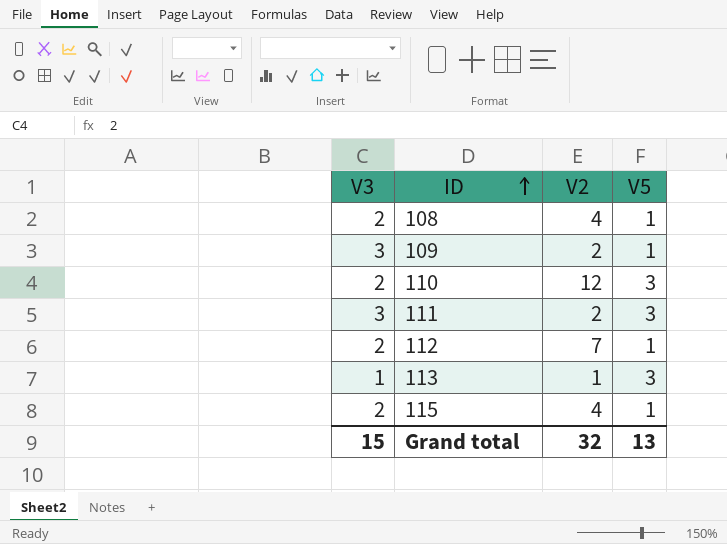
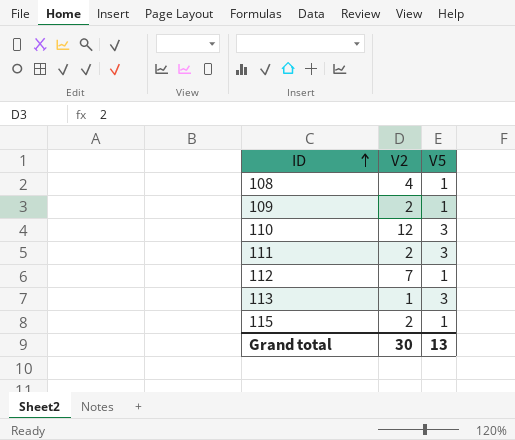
column V3 | position: 1 -> none
115 | V2: 4 -> 2
Grand total | V2: 32 -> 30

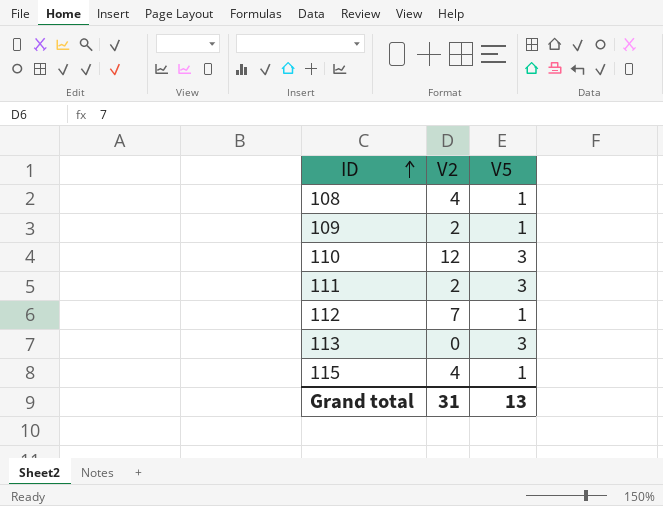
113 | V2: 1 -> 0
115 | V2: 2 -> 4
Grand total | V2: 30 -> 31

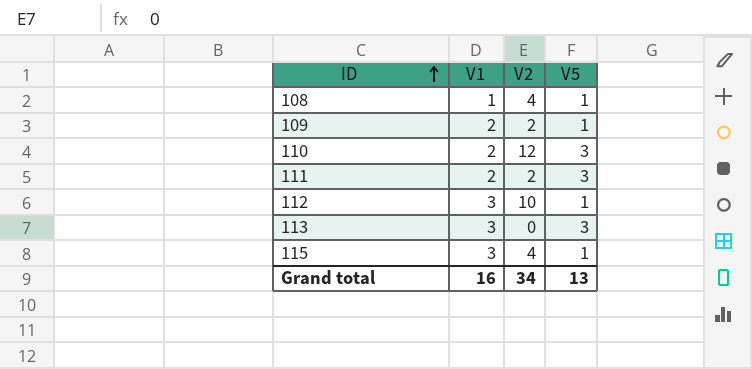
column V1 | position: none -> 2
112 | V2: 7 -> 10
Grand total | V2: 31 -> 34

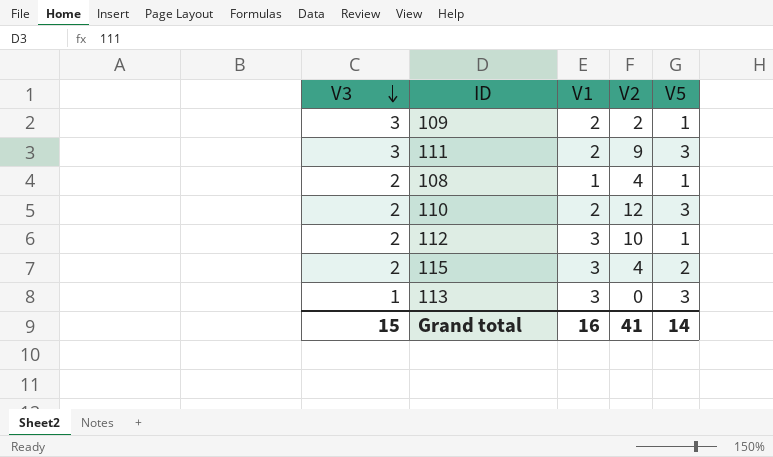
row order: ID ascending -> V3 descending
column V3 | position: none -> 1
111 | V2: 2 -> 9
115 | V5: 1 -> 2
Grand total | V2: 34 -> 41
Grand total | V5: 13 -> 14

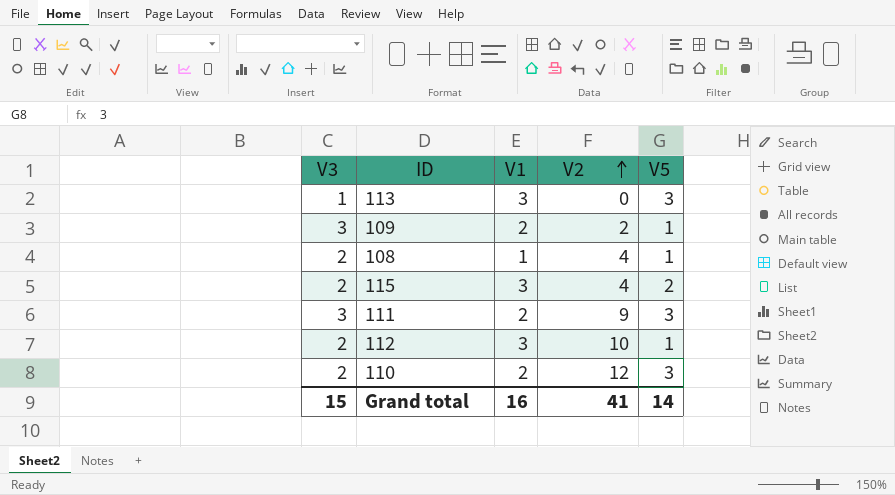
row order: V3 descending -> V2 ascending

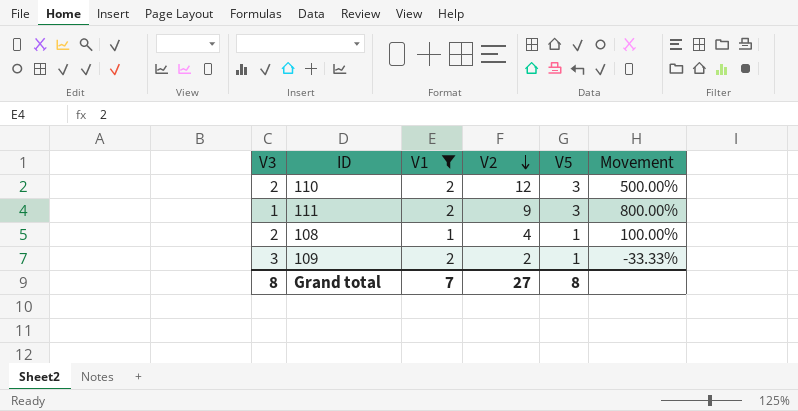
filter: none -> V1 != 3
row order: V2 ascending -> V2 descending
column Movement | formula: none -> ([V2] - [V3]) / [V3]
111 | V3: 3 -> 1
Grand total | V3: 15 -> 8
Grand total | V1: 16 -> 7
Grand total | V2: 41 -> 27
Grand total | V5: 14 -> 8

